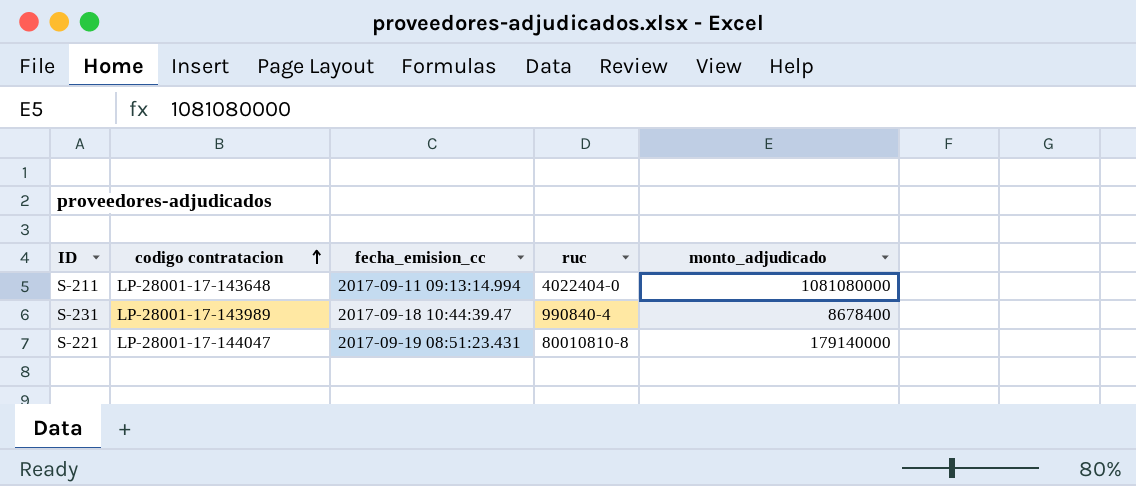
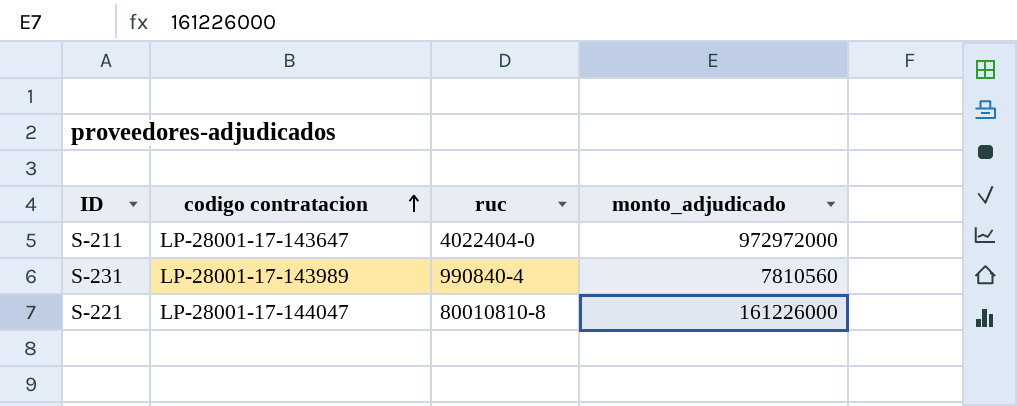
column fecha_emision_cc | position: 3 -> none
S-211 | codigo contratacion: LP-28001-17-143648 -> LP-28001-17-143647
S-211 | monto_adjudicado: 1081080000 -> 972972000
S-231 | monto_adjudicado: 8678400 -> 7810560
S-221 | monto_adjudicado: 179140000 -> 161226000

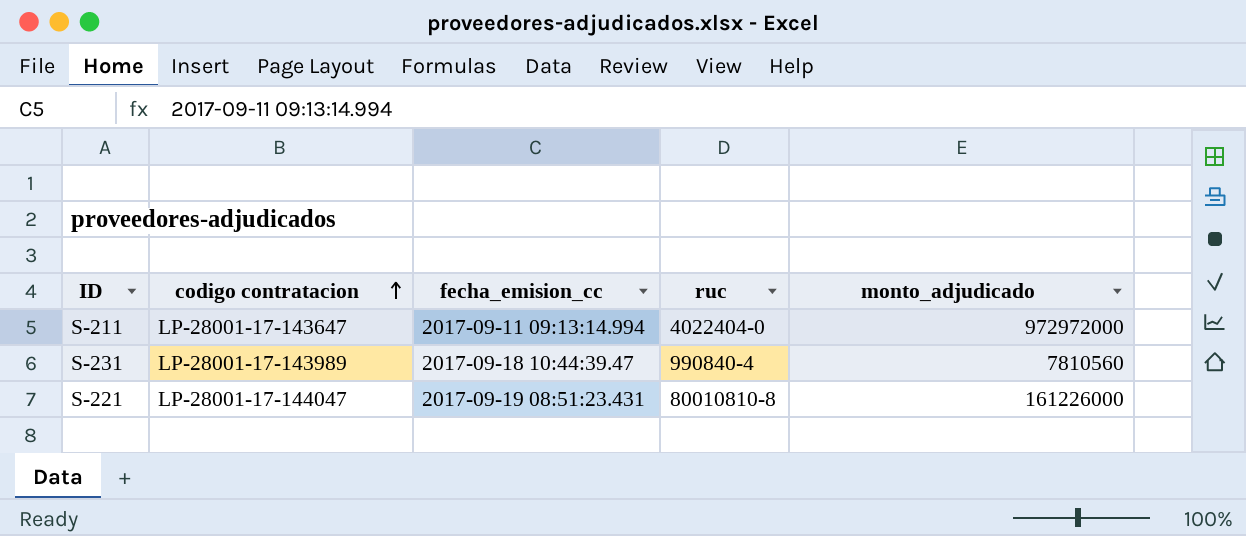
column fecha_emision_cc | position: none -> 3

